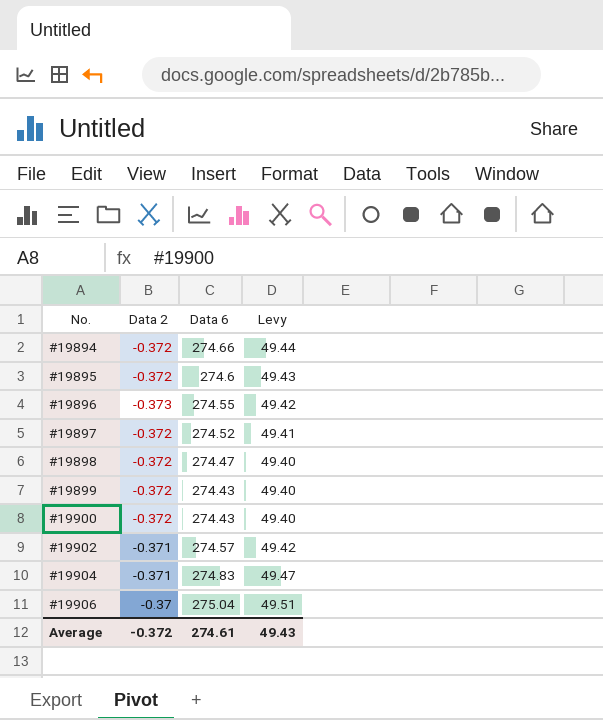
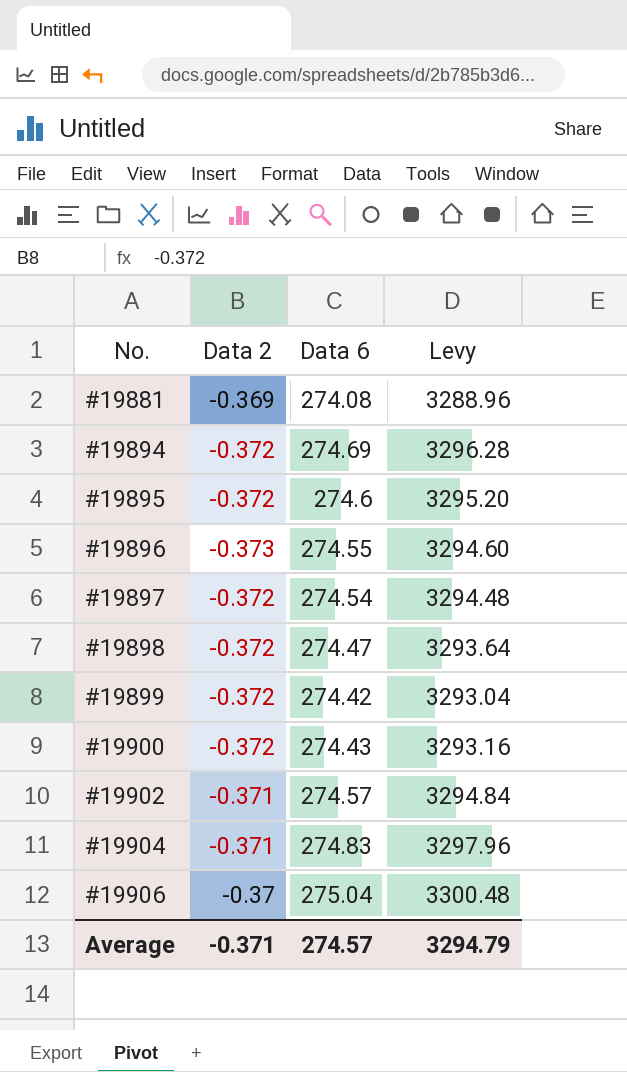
column Levy | formula: [Data 6] * 0.18 -> [Data 6] * 12
row #19881: none -> -0.369 | 274.08 | 3288.96
#19894 | Data 6: 274.66 -> 274.69
#19897 | Data 6: 274.52 -> 274.54
#19899 | Data 6: 274.43 -> 274.42
Average | Data 2: -0.372 -> -0.371
Average | Data 6: 274.61 -> 274.57
Average | Levy: 49.43 -> 3294.79

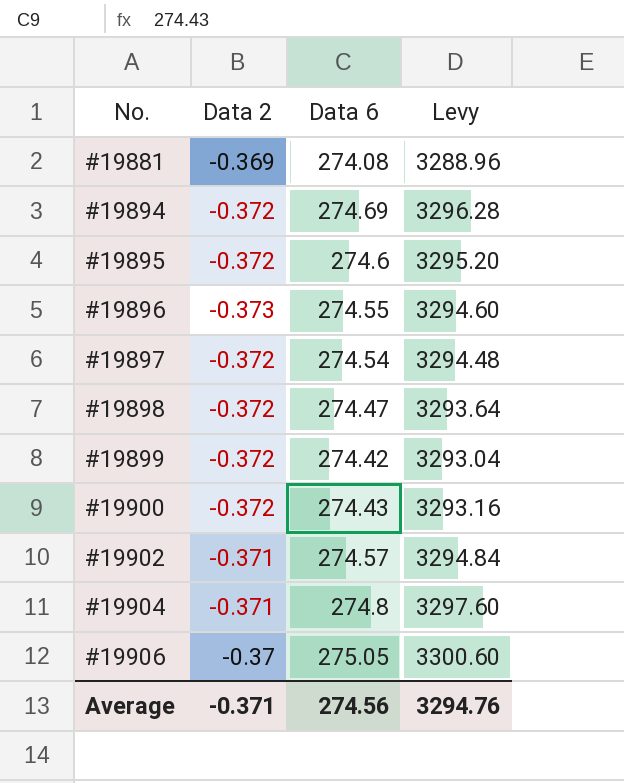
#19904 | Data 6: 274.83 -> 274.8
#19904 | Levy: 3297.96 -> 3297.60
#19906 | Data 6: 275.04 -> 275.05
#19906 | Levy: 3300.48 -> 3300.60
Average | Data 6: 274.57 -> 274.56
Average | Levy: 3294.79 -> 3294.76

